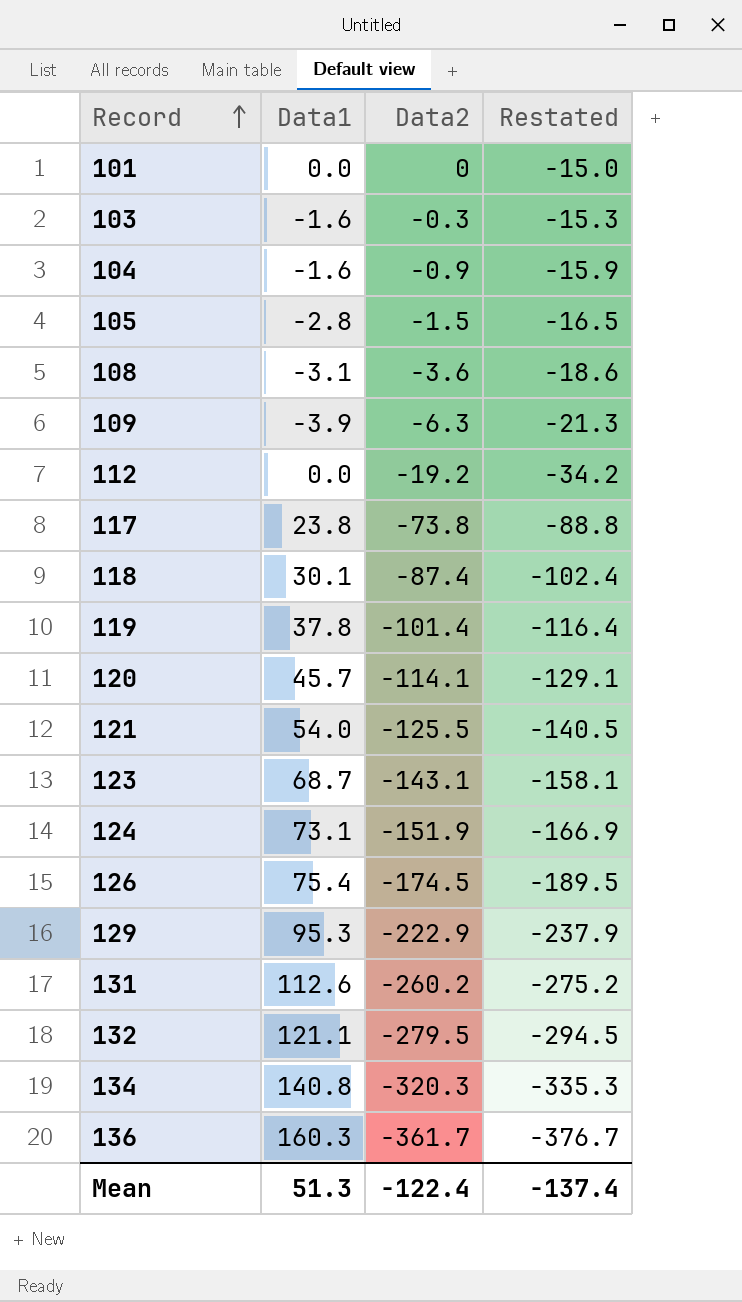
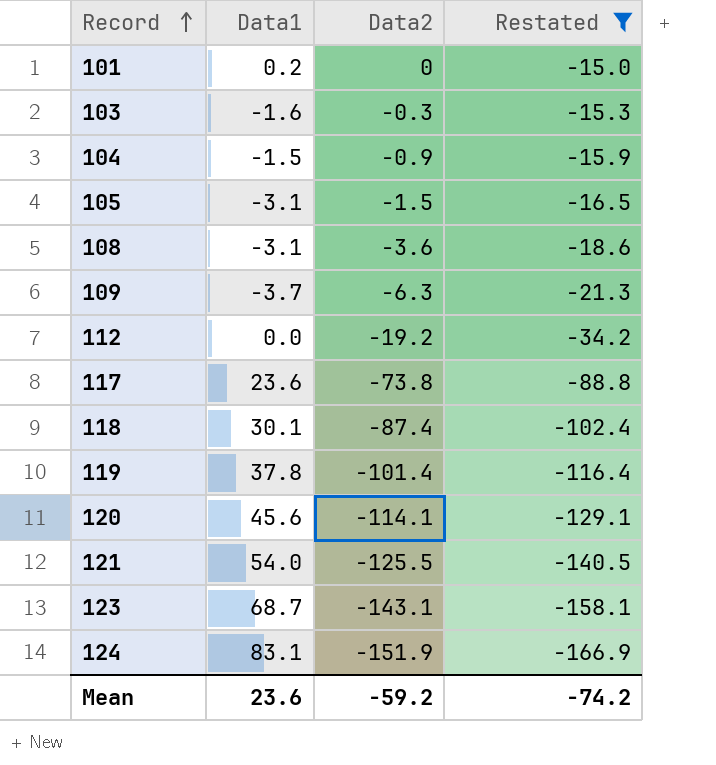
filter: none -> Restated >= -166.9
101 | Data1: 0.0 -> 0.2
104 | Data1: -1.6 -> -1.5
105 | Data1: -2.8 -> -3.1
109 | Data1: -3.9 -> -3.7
117 | Data1: 23.8 -> 23.6
120 | Data1: 45.7 -> 45.6
124 | Data1: 73.1 -> 83.1
Mean | Data1: 51.3 -> 23.6
Mean | Data2: -122.4 -> -59.2
Mean | Restated: -137.4 -> -74.2

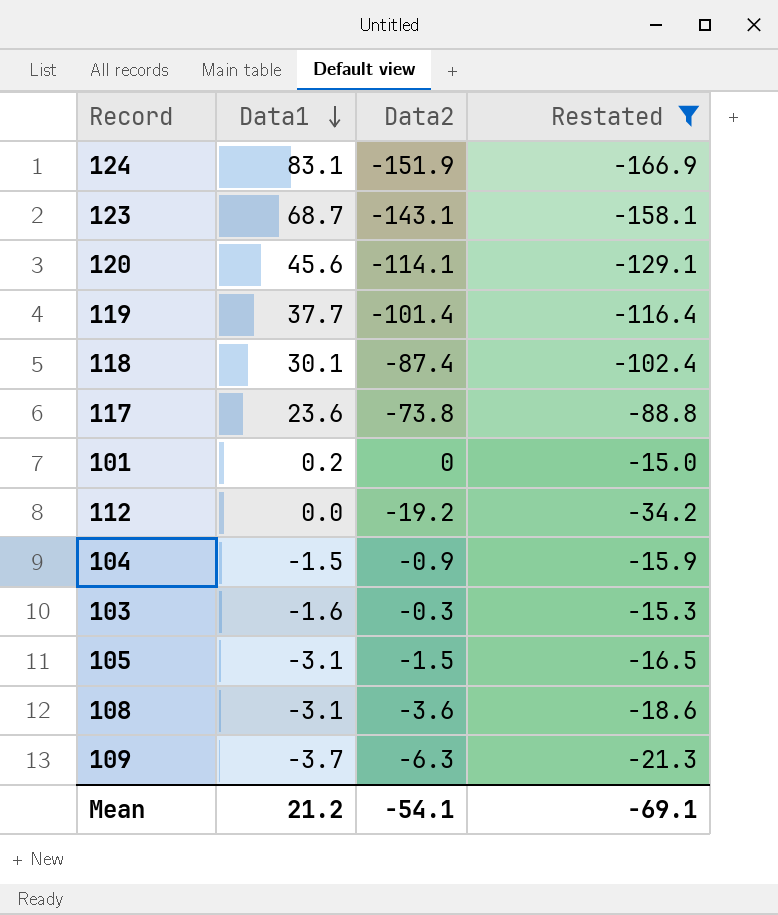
row order: Record ascending -> Data1 descending
row 121: 54.0 | -125.5 | -140.5 -> none
119 | Data1: 37.8 -> 37.7
Mean | Data1: 23.6 -> 21.2
Mean | Data2: -59.2 -> -54.1
Mean | Restated: -74.2 -> -69.1

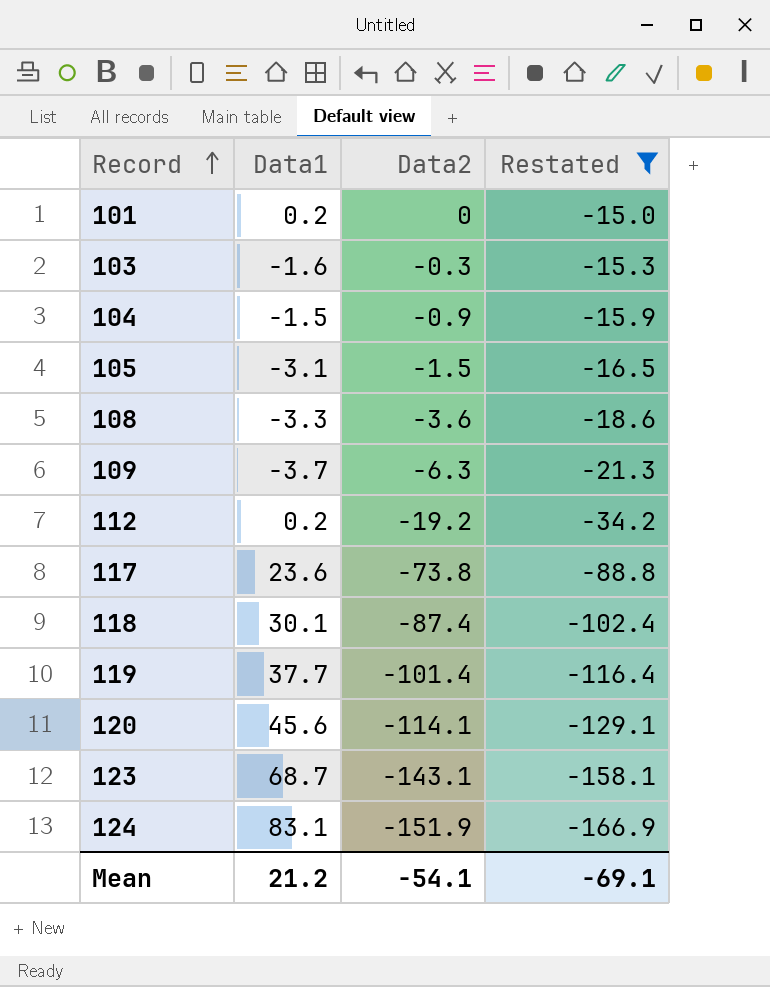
row order: Data1 descending -> Record ascending
108 | Data1: -3.1 -> -3.3
112 | Data1: 0.0 -> 0.2

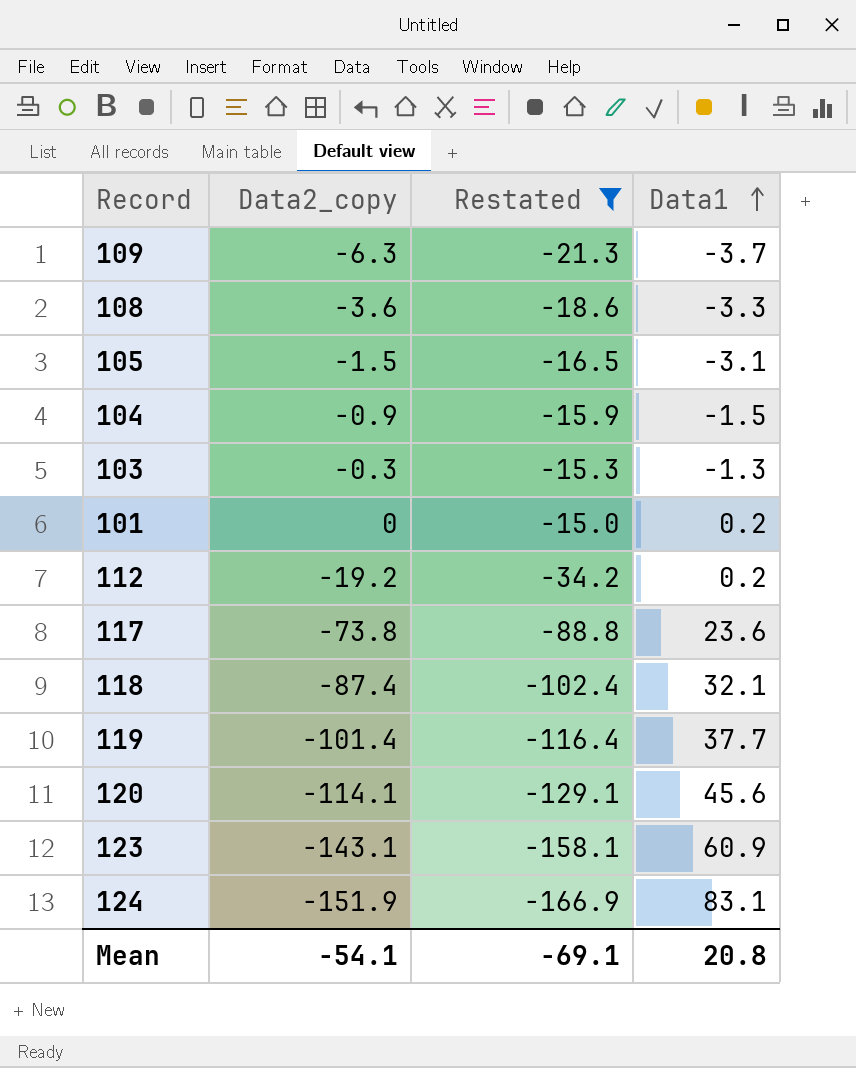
row order: Record ascending -> Data1 ascending
column name: Data2 -> Data2_copy
column Data1 | position: 2 -> 4
103 | Data1: -1.6 -> -1.3
118 | Data1: 30.1 -> 32.1
123 | Data1: 68.7 -> 60.9
Mean | Data1: 21.2 -> 20.8

